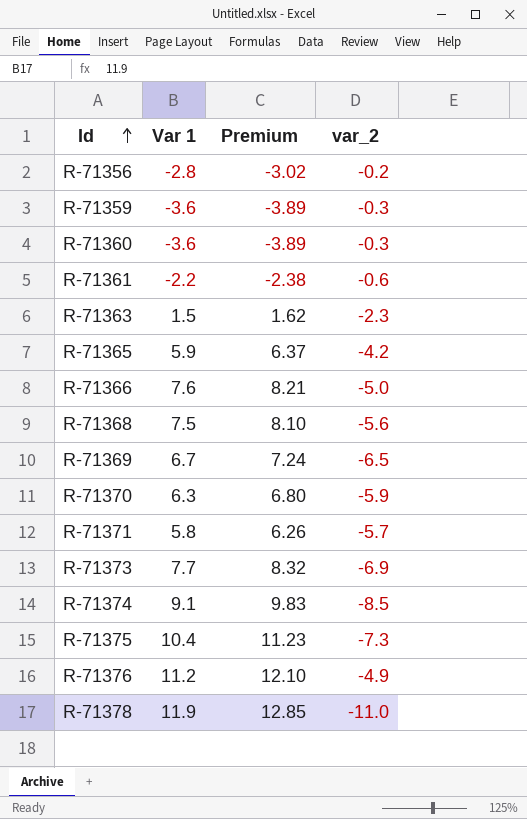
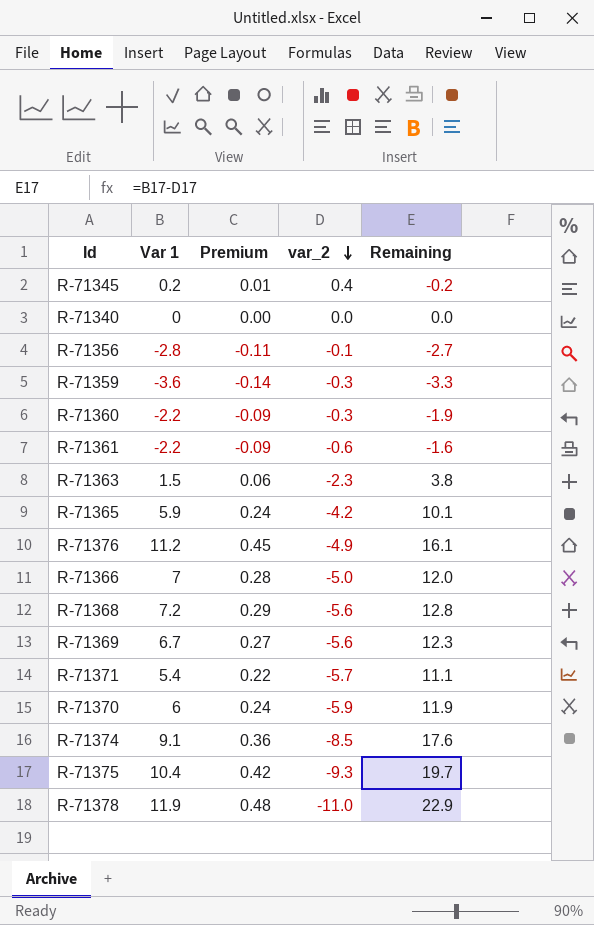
row order: Id ascending -> var_2 descending
column Premium | formula: [Var 1] * 1.08 -> [Var 1] * 0.04
column Remaining | formula: none -> [Var 1] - [var_2]
row R-71373: 7.7 | 8.32 | -6.9 -> none
row R-71345: none -> 0.2 | 0.01 | 0.4 | -0.2
row R-71340: none -> 0 | 0.00 | 0.0 | 0.0
R-71356 | var_2: -0.2 -> -0.1
R-71360 | Var 1: -3.6 -> -2.2
R-71366 | Var 1: 7.6 -> 7
R-71368 | Var 1: 7.5 -> 7.2
R-71369 | var_2: -6.5 -> -5.6
R-71371 | Var 1: 5.8 -> 5.4
R-71370 | Var 1: 6.3 -> 6
R-71375 | var_2: -7.3 -> -9.3

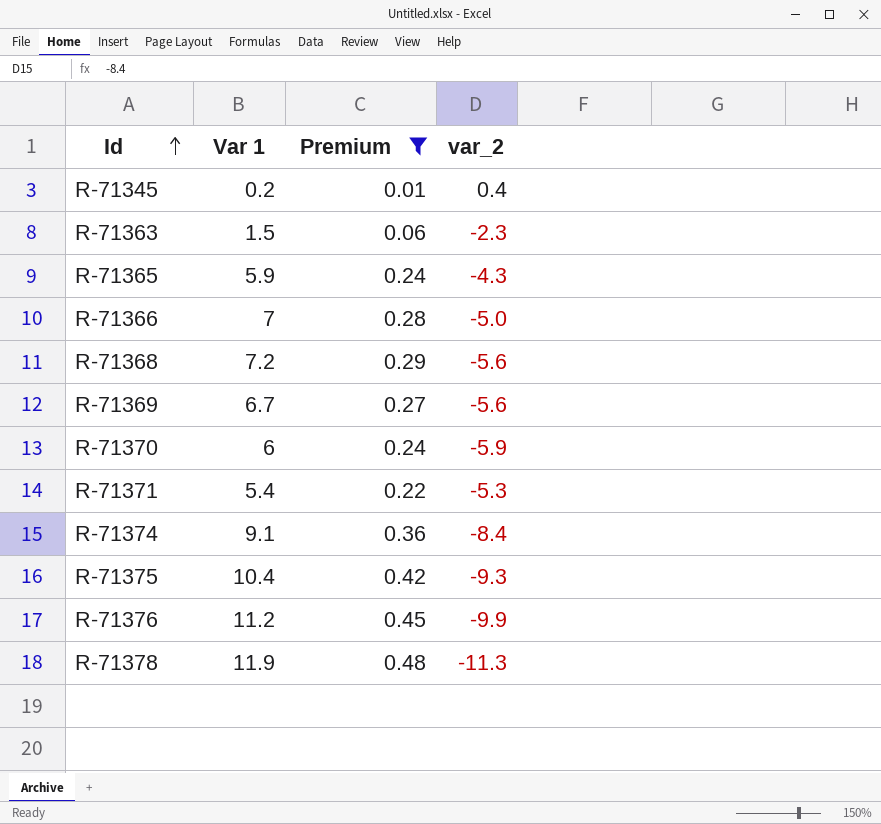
filter: none -> Premium >= 0.01
row order: var_2 descending -> Id ascending
column Remaining | formula: [Var 1] - [var_2] -> none
R-71365 | var_2: -4.2 -> -4.3
R-71371 | var_2: -5.7 -> -5.3
R-71374 | var_2: -8.5 -> -8.4
R-71376 | var_2: -4.9 -> -9.9
R-71378 | var_2: -11.0 -> -11.3

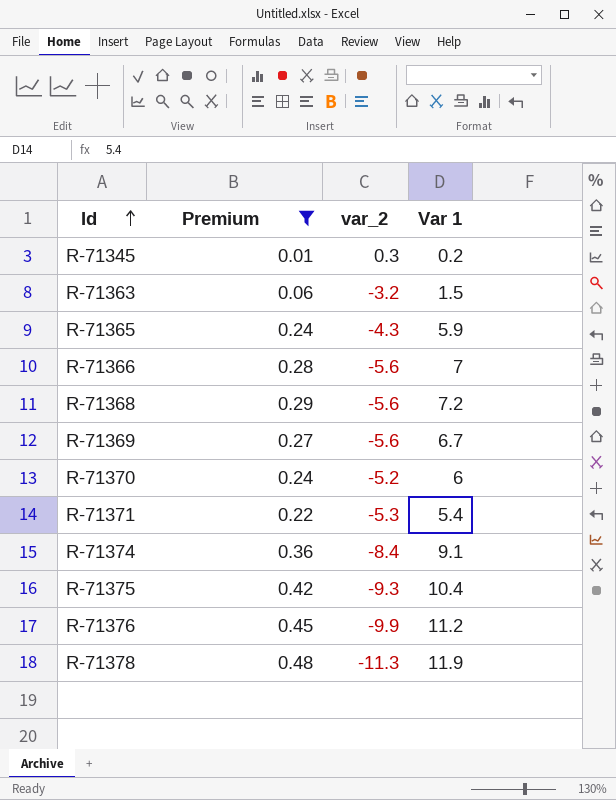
column Var 1 | position: 2 -> 4
R-71345 | var_2: 0.4 -> 0.3
R-71363 | var_2: -2.3 -> -3.2
R-71366 | var_2: -5.0 -> -5.6
R-71370 | var_2: -5.9 -> -5.2

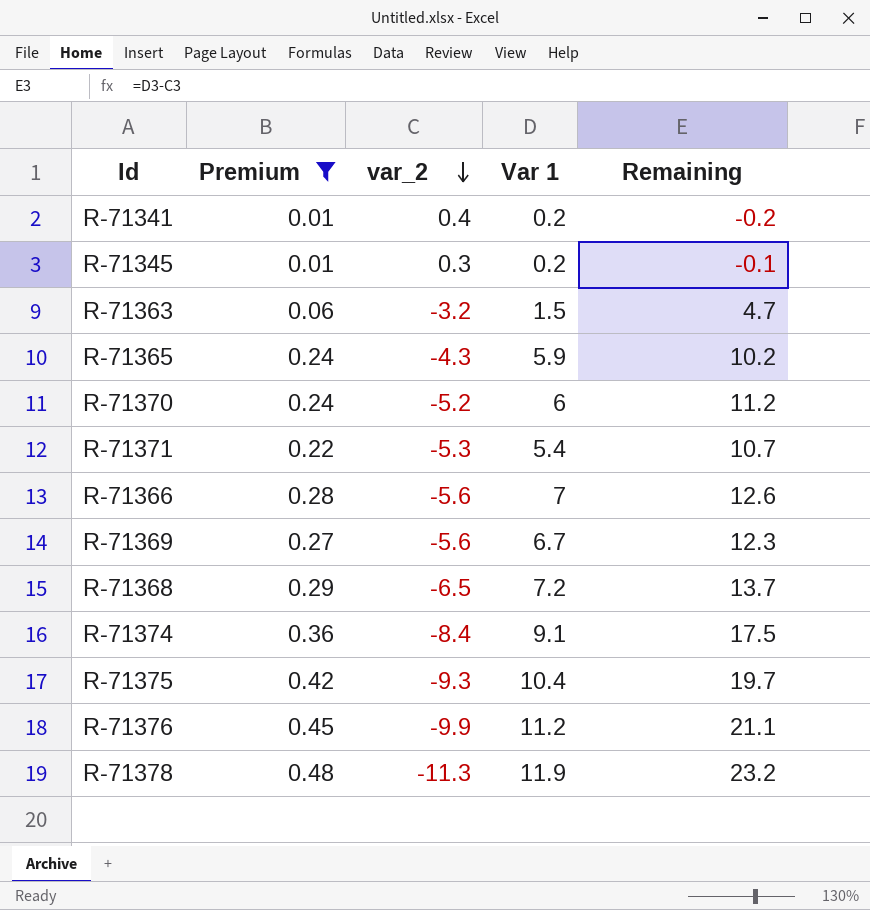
row order: Id ascending -> var_2 descending
column Remaining | formula: none -> [Var 1] - [var_2]
row R-71341: none -> 0.01 | 0.4 | 0.2 | -0.2
R-71368 | var_2: -5.6 -> -6.5

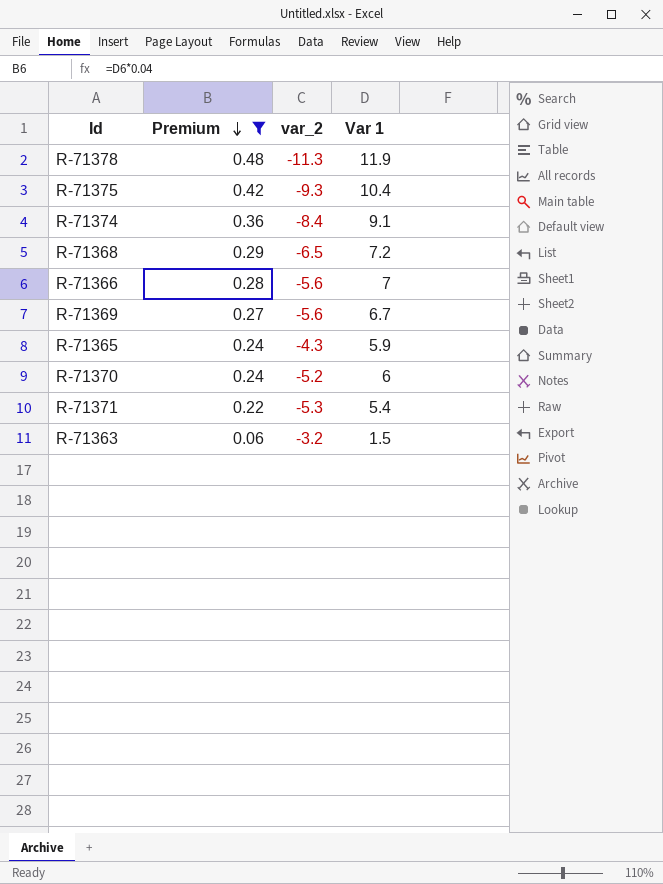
row order: var_2 descending -> Premium descending
column Remaining | formula: [Var 1] - [var_2] -> none
row R-71341: 0.01 | 0.4 | 0.2 | -0.2 -> none
row R-71345: 0.01 | 0.3 | 0.2 | -0.1 -> none
row R-71376: 0.45 | -9.9 | 11.2 | 21.1 -> none

